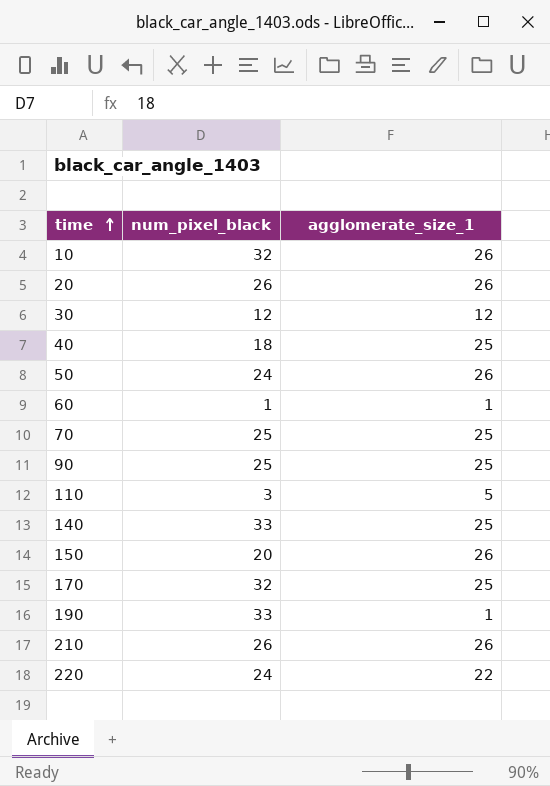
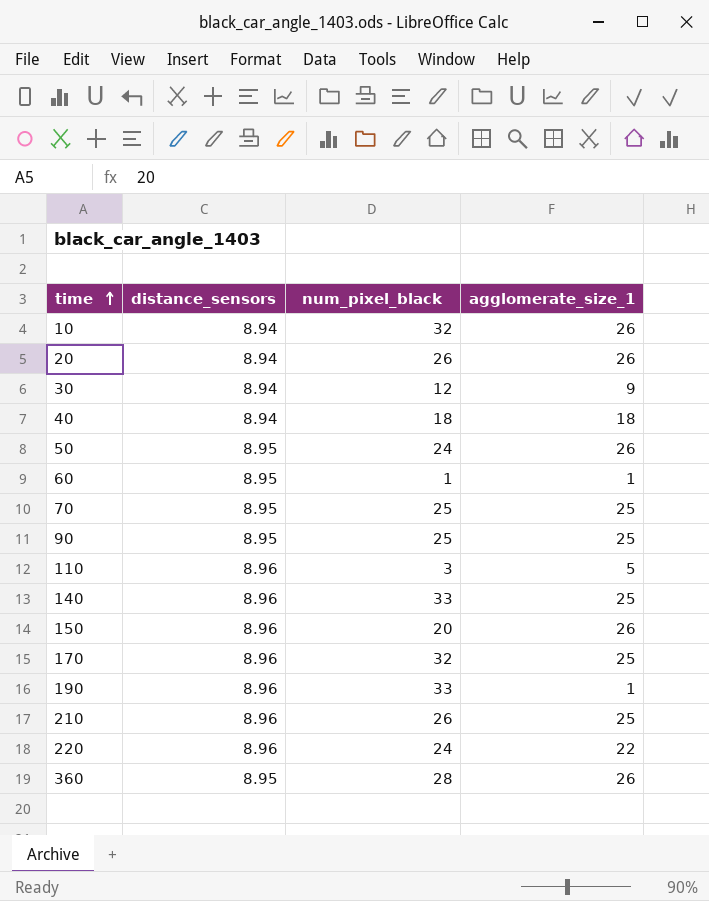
column distance_sensors | position: none -> 2
30 | agglomerate_size_1: 12 -> 9
40 | agglomerate_size_1: 25 -> 18
210 | agglomerate_size_1: 26 -> 25
row 360: none -> 8.95 | 28 | 26

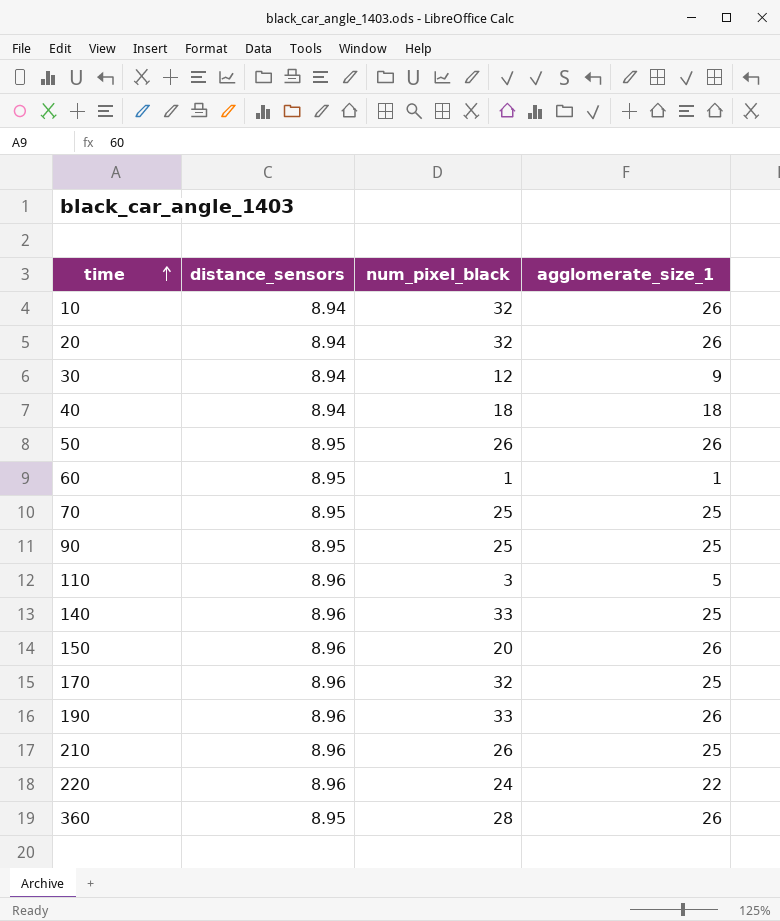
20 | num_pixel_black: 26 -> 32
50 | num_pixel_black: 24 -> 26
190 | agglomerate_size_1: 1 -> 26

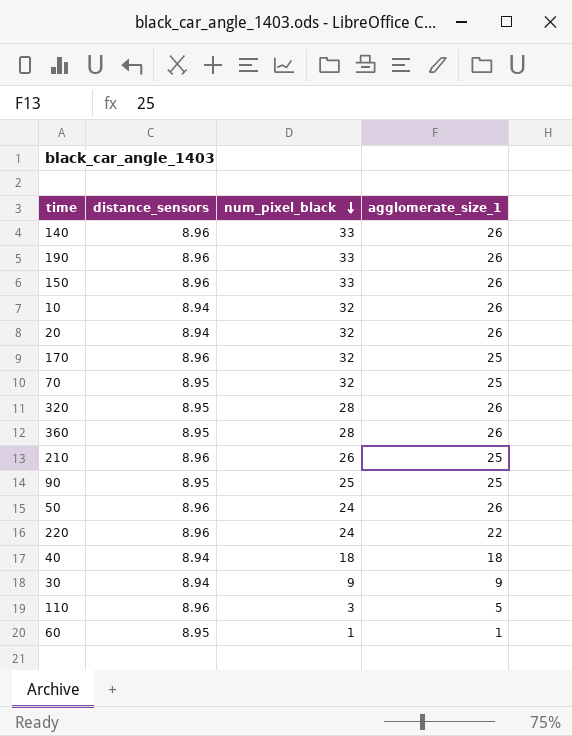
row order: time ascending -> num_pixel_black descending
140 | agglomerate_size_1: 25 -> 26
150 | num_pixel_black: 20 -> 33
70 | num_pixel_black: 25 -> 32
row 320: none -> 8.95 | 28 | 26
50 | distance_sensors: 8.95 -> 8.96
50 | num_pixel_black: 26 -> 24
30 | num_pixel_black: 12 -> 9

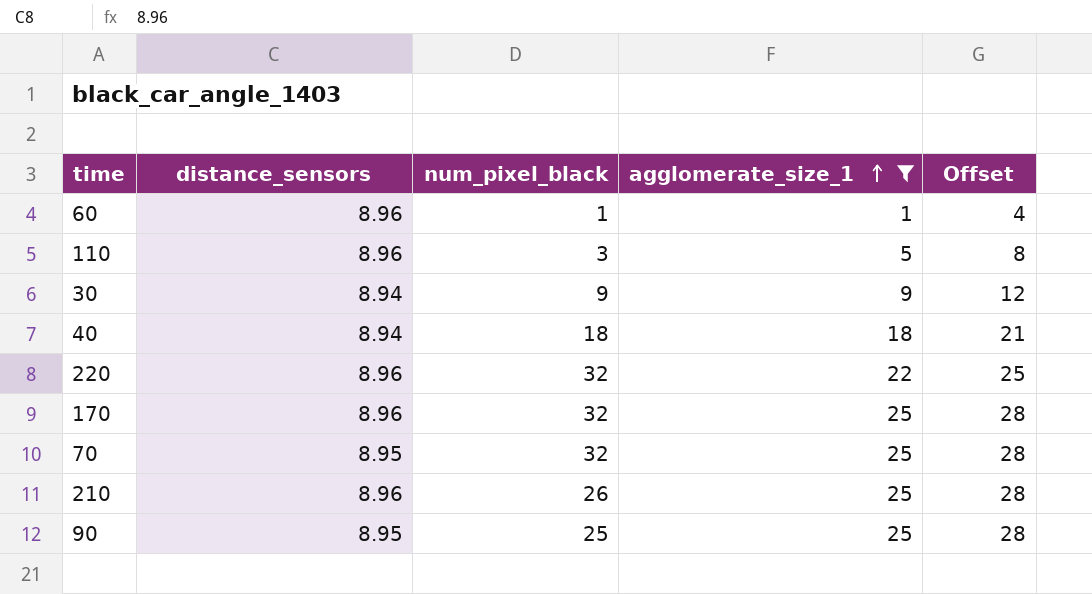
filter: none -> agglomerate_size_1 != 26
row order: num_pixel_black descending -> agglomerate_size_1 ascending
column Offset | formula: none -> [agglomerate_size_1] + 3
60 | distance_sensors: 8.95 -> 8.96
220 | num_pixel_black: 24 -> 32

